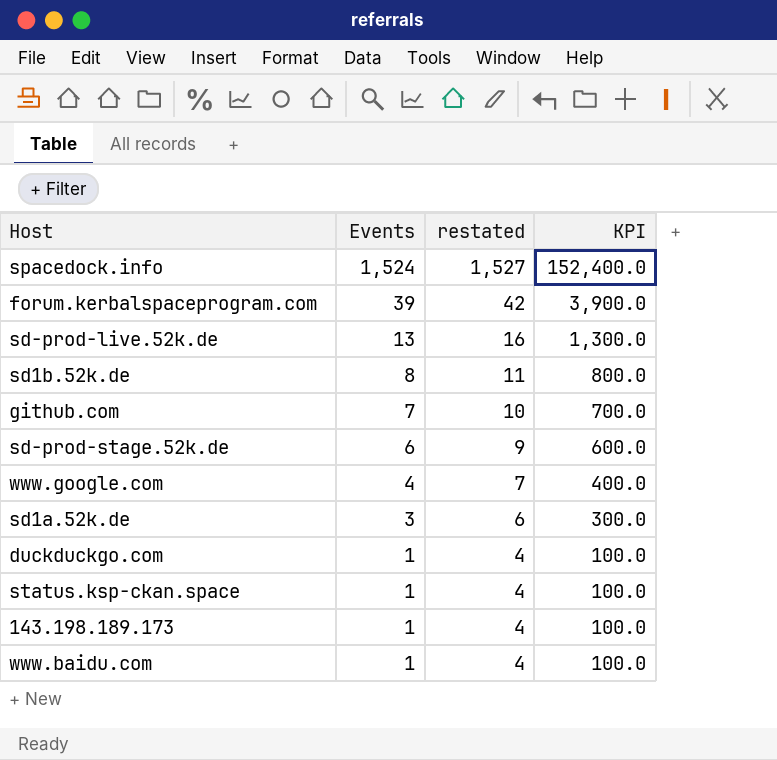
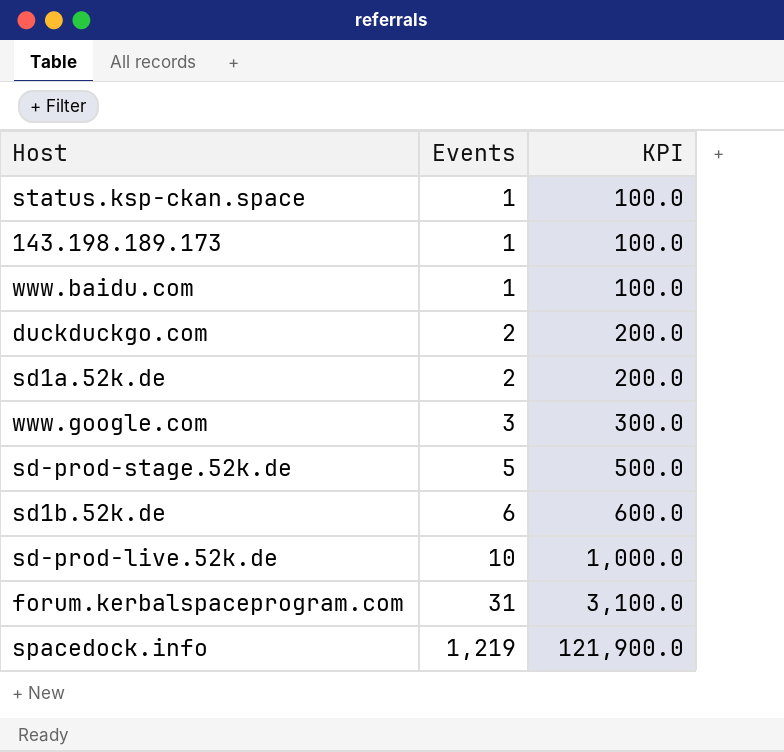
row order: Events descending -> Events ascending
column restated | formula: [Events] + 3 -> none
row github.com: 7 | 10 | 700.0 -> none
duckduckgo.com | Events: 1 -> 2
duckduckgo.com | KPI: 100.0 -> 200.0
sd1a.52k.de | Events: 3 -> 2
sd1a.52k.de | KPI: 300.0 -> 200.0
www.google.com | Events: 4 -> 3
www.google.com | KPI: 400.0 -> 300.0
sd-prod-stage.52k.de | Events: 6 -> 5
sd-prod-stage.52k.de | KPI: 600.0 -> 500.0
sd1b.52k.de | Events: 8 -> 6
sd1b.52k.de | KPI: 800.0 -> 600.0
sd-prod-live.52k.de | Events: 13 -> 10
sd-prod-live.52k.de | KPI: 1,300.0 -> 1,000.0
forum.kerbalspaceprogram.com | Events: 39 -> 31
forum.kerbalspaceprogram.com | KPI: 3,900.0 -> 3,100.0
spacedock.info | Events: 1,524 -> 1,219
spacedock.info | KPI: 152,400.0 -> 121,900.0

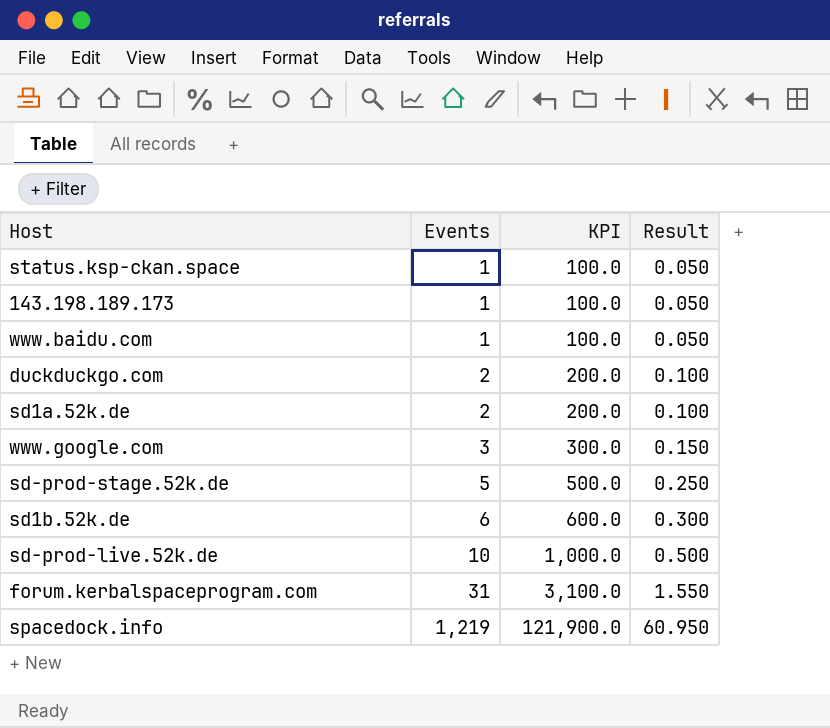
column Result | formula: none -> [Events] * 0.05

